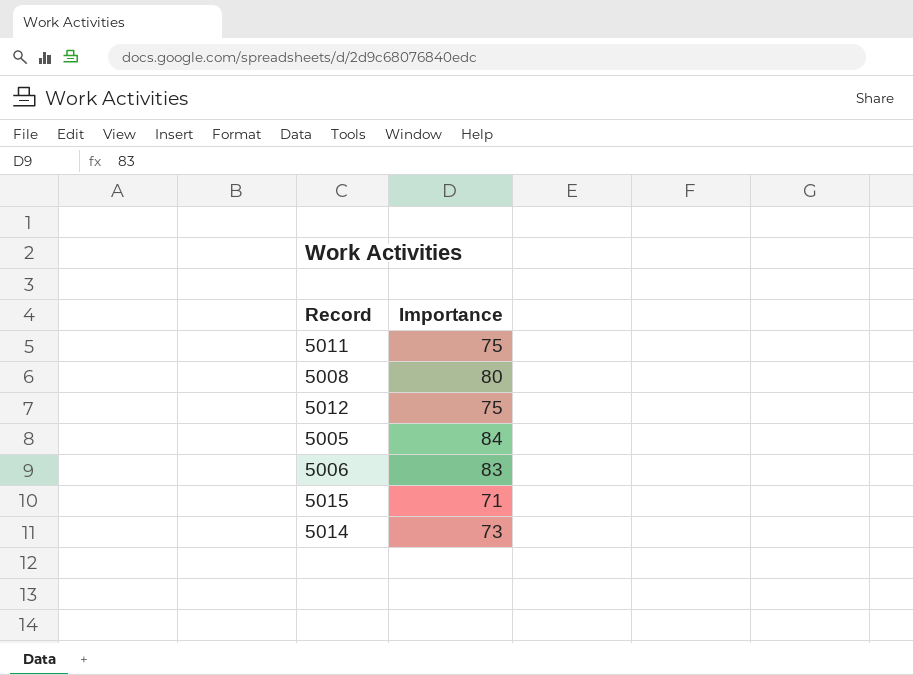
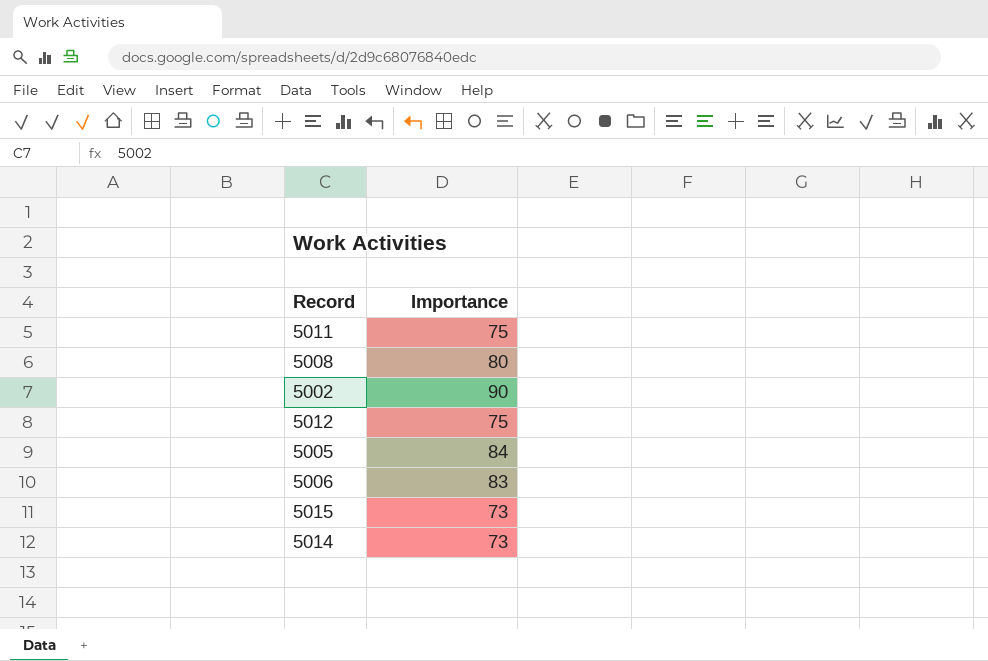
row 5002: none -> 90
5015 | Importance: 71 -> 73

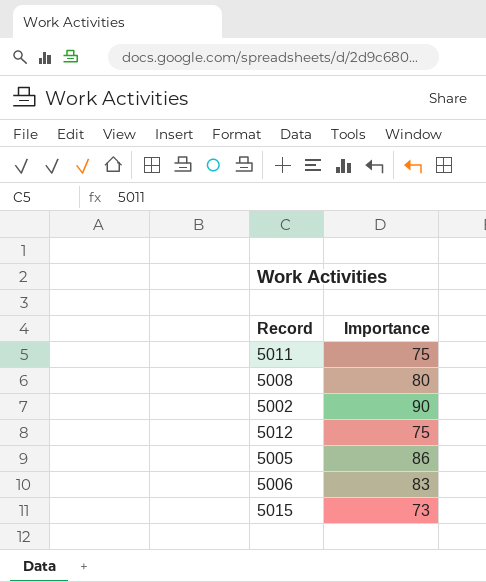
row 5014: 73 -> none
5005 | Importance: 84 -> 86

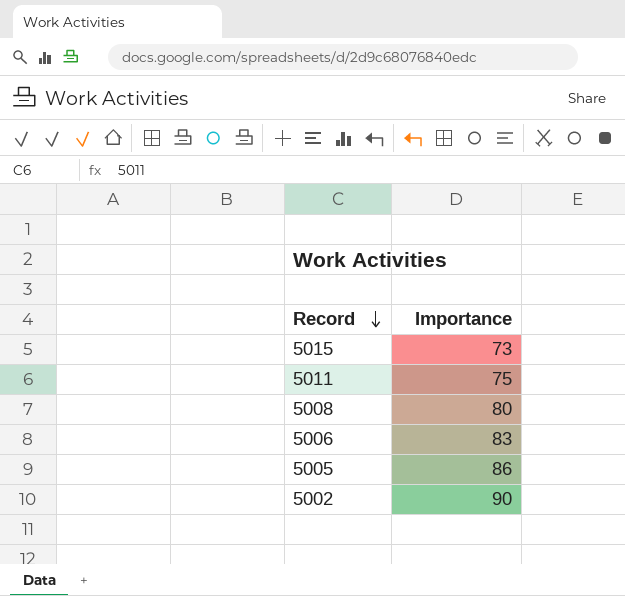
row order: none -> Record descending
row 5012: 75 -> none

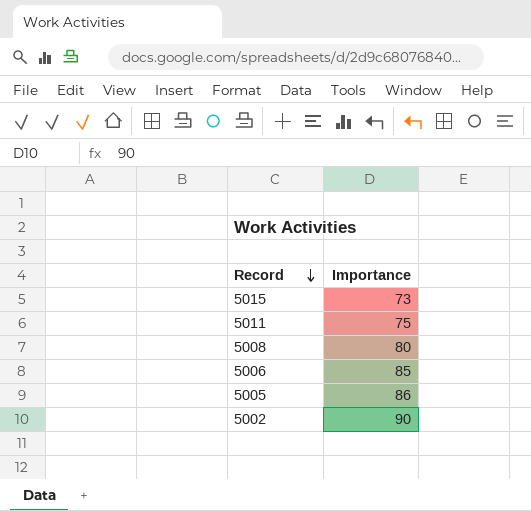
5006 | Importance: 83 -> 85

